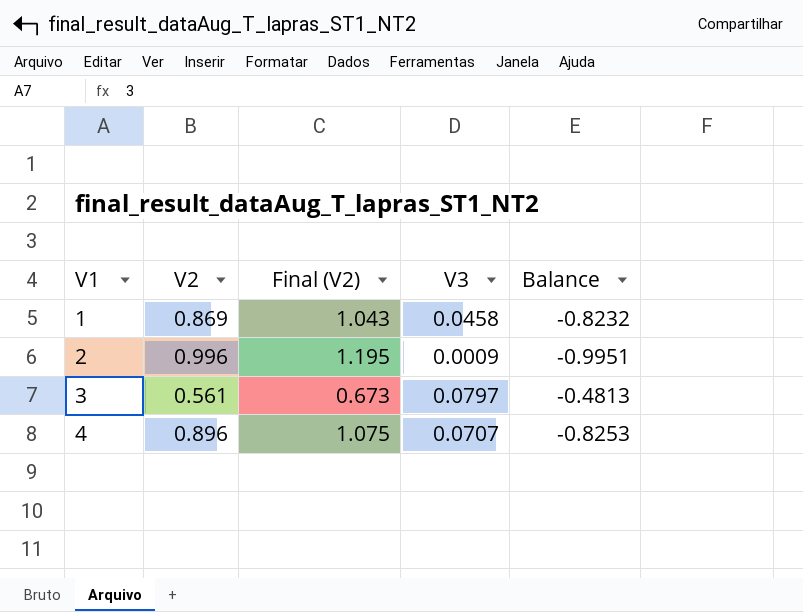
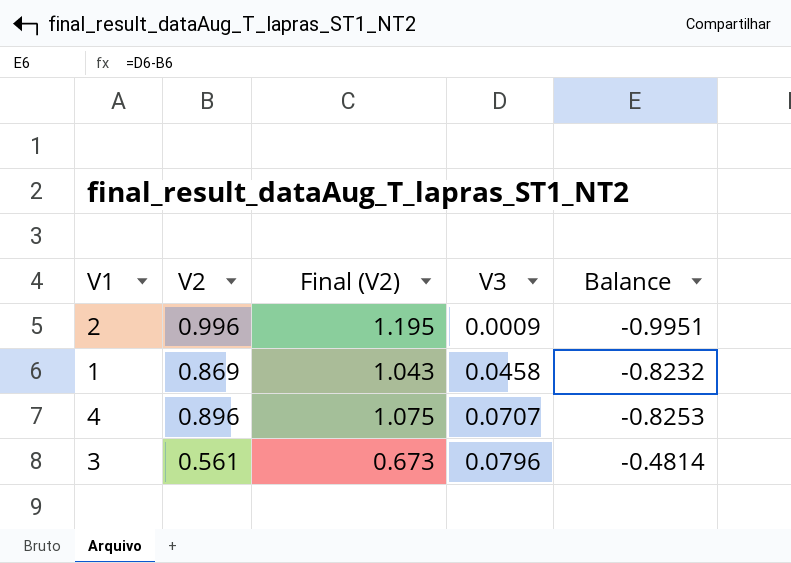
row order: V1 ascending -> V3 ascending
3 | V3: 0.0797 -> 0.0796
3 | Balance: -0.4813 -> -0.4814

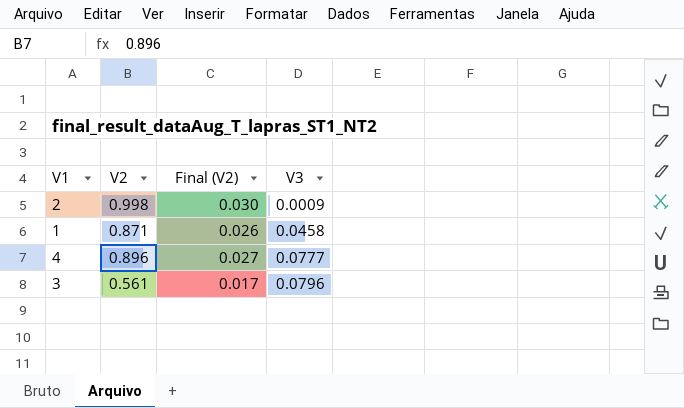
column Balance | formula: [V3] - [V2] -> none
column Final (V2) | formula: [V2] * 1.2 -> [V2] * 0.03
2 | V2: 0.996 -> 0.998
1 | V2: 0.869 -> 0.871
4 | V3: 0.0707 -> 0.0777

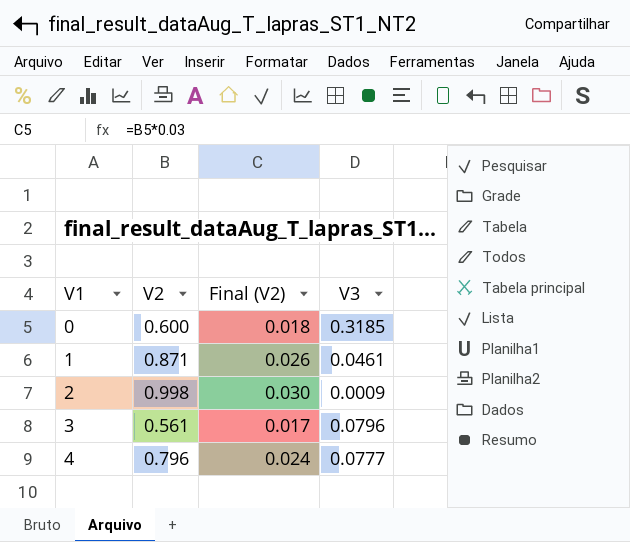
row order: V3 ascending -> V1 ascending
row 0: none -> 0.600 | 0.018 | 0.3185
1 | V3: 0.0458 -> 0.0461
4 | V2: 0.896 -> 0.796
4 | Final (V2): 0.027 -> 0.024

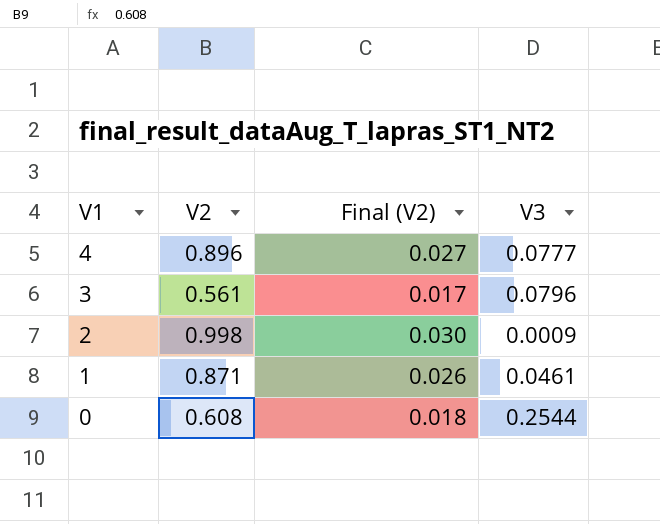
row order: V1 ascending -> V1 descending
4 | V2: 0.796 -> 0.896
4 | Final (V2): 0.024 -> 0.027
0 | V2: 0.600 -> 0.608
0 | V3: 0.3185 -> 0.2544

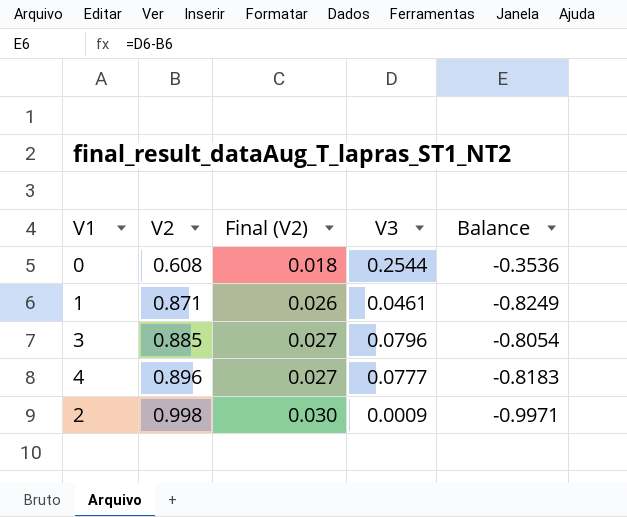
row order: V1 descending -> V2 ascending
column Balance | formula: none -> [V3] - [V2]
3 | V2: 0.561 -> 0.885
3 | Final (V2): 0.017 -> 0.027

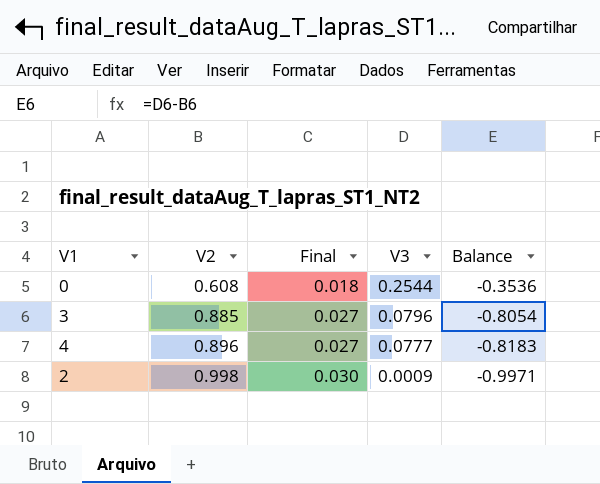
column name: Final (V2) -> Final
row 1: 0.871 | 0.026 | 0.0461 | -0.8249 -> none

